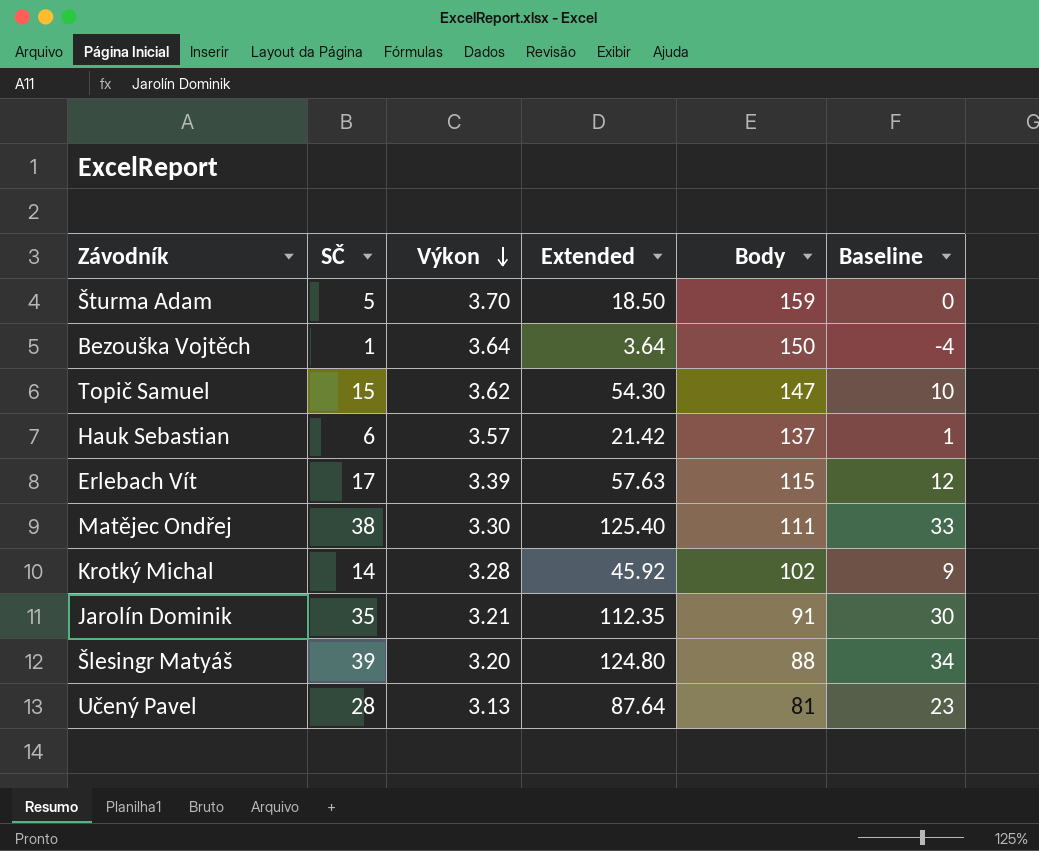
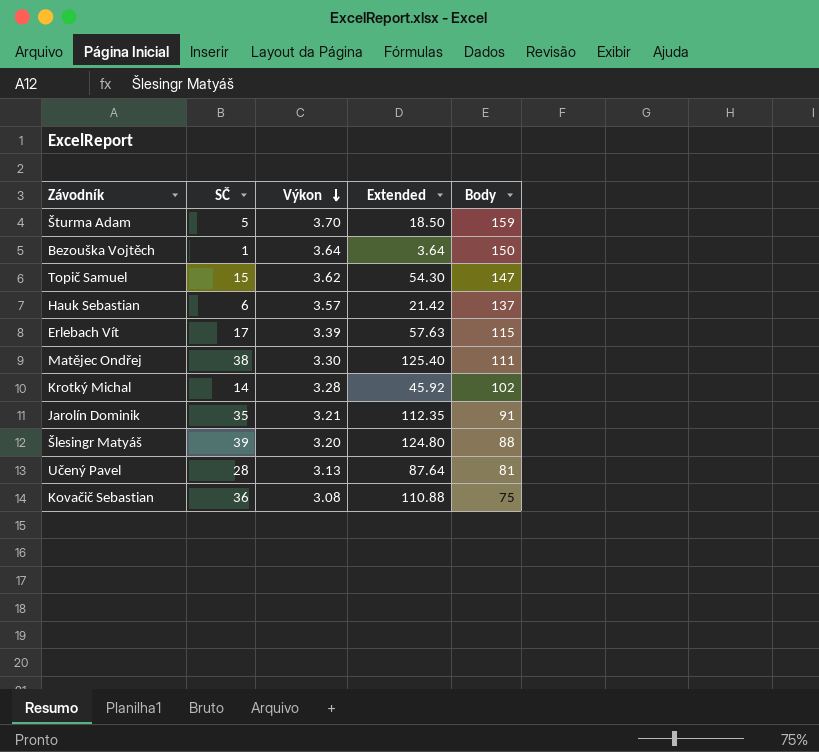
column Baseline | formula: [SČ] - 5 -> none
row Kovačič Sebastian: none -> 36 | 3.08 | 110.88 | 75

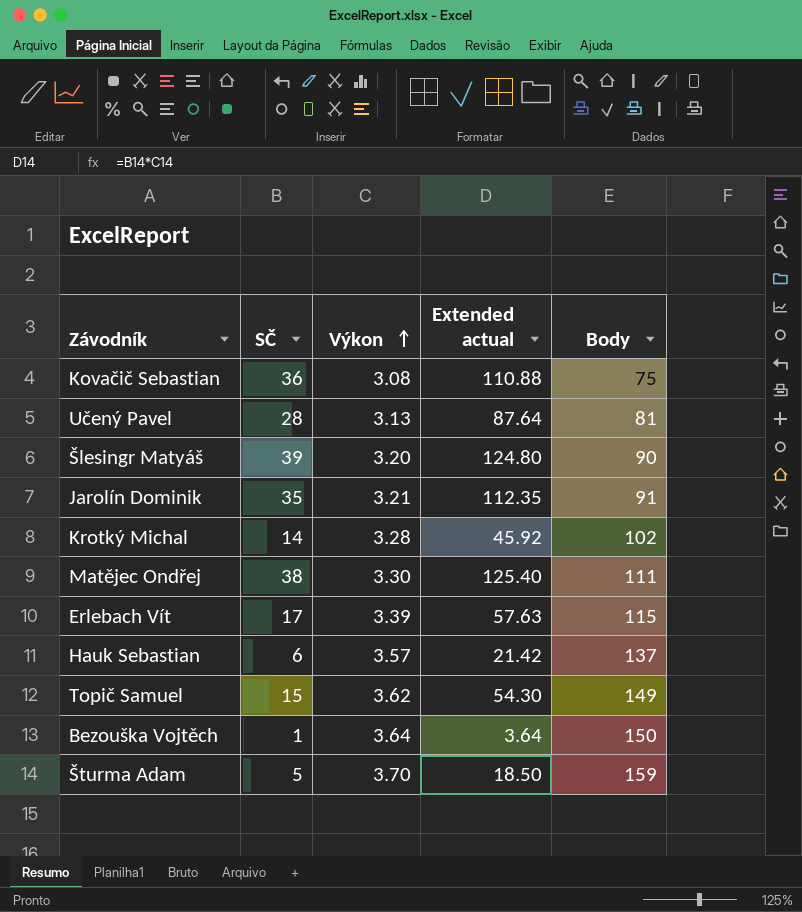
row order: Výkon descending -> Výkon ascending
column name: Extended -> Extended actual
Šlesingr Matyáš | Body: 88 -> 90
Topič Samuel | Body: 147 -> 149

